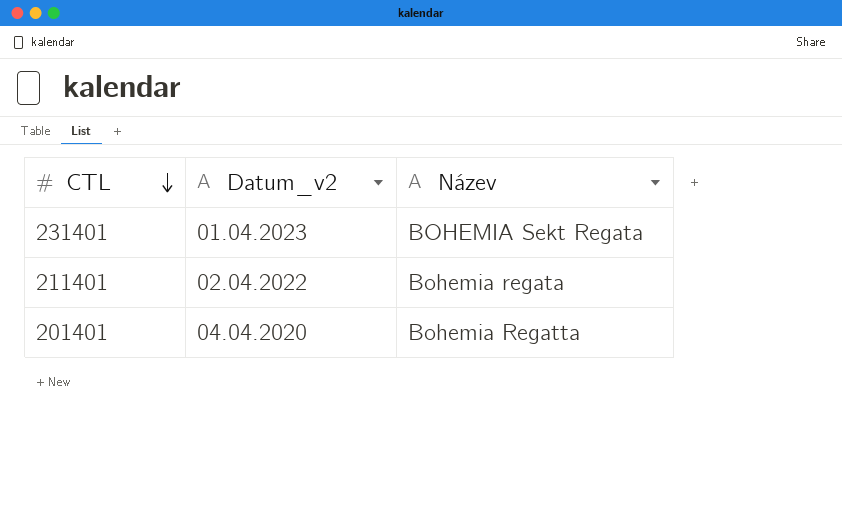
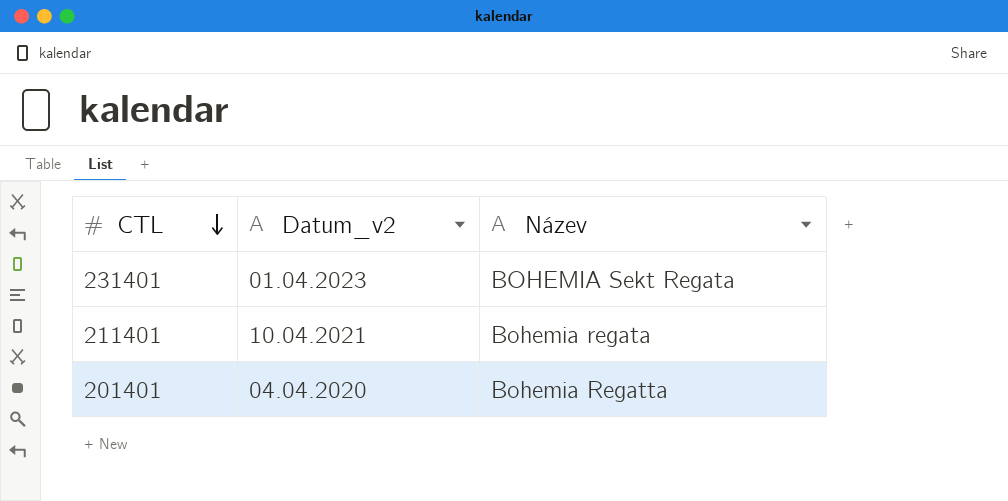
211401 | Datum_v2: 02.04.2022 -> 10.04.2021

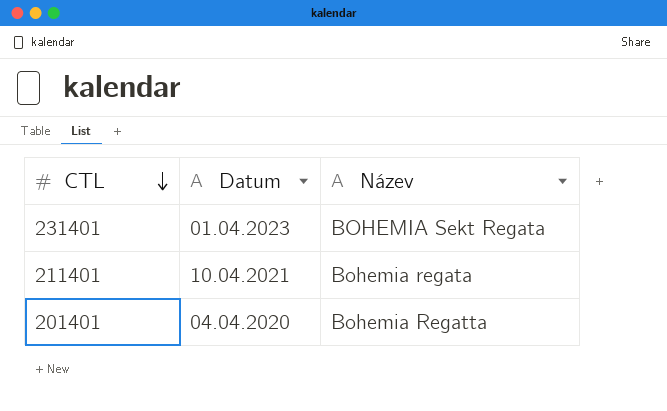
column name: Datum_v2 -> Datum

